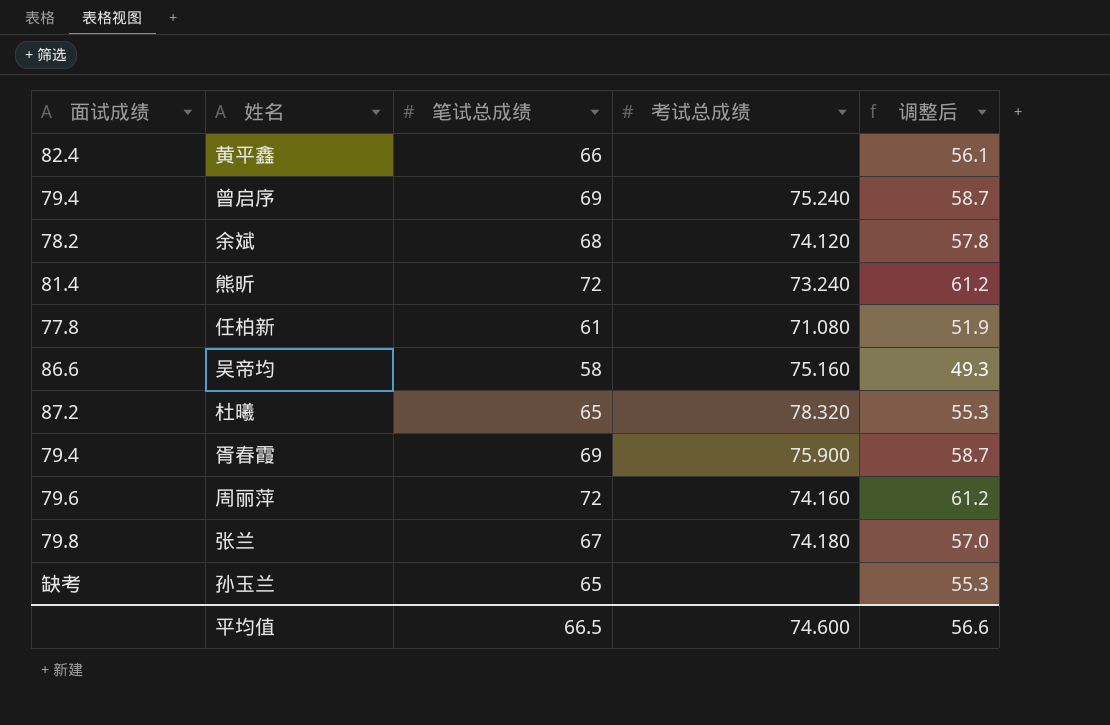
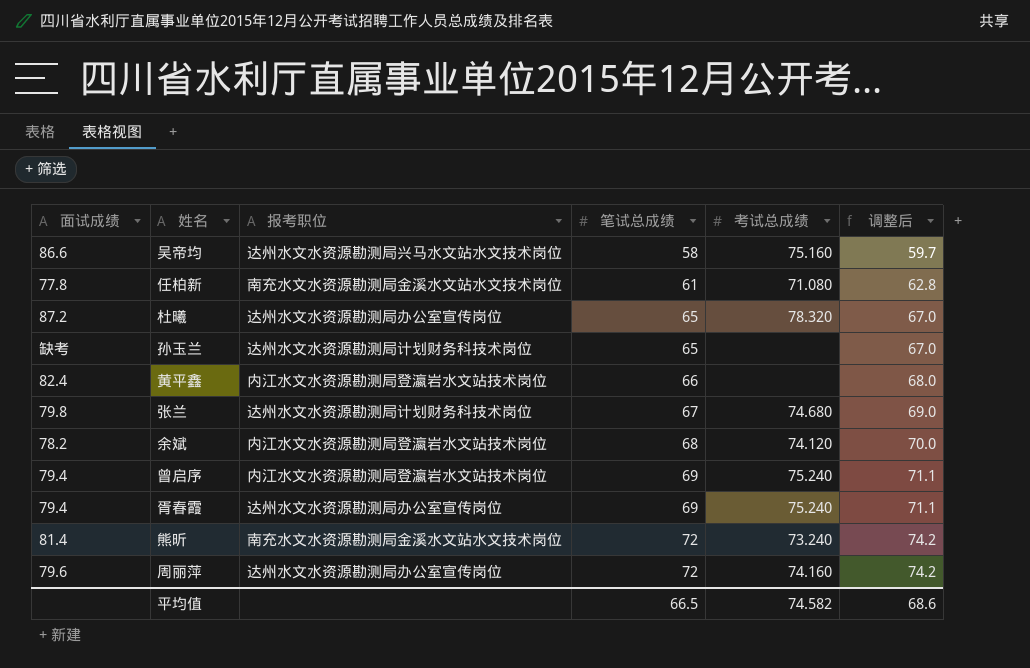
row order: none -> 笔试总成绩 ascending
column 报考职位 | position: none -> 3
column 调整后 | formula: [笔试总成绩] * 0.85 -> [笔试总成绩] * 1.03
张兰 | 考试总成绩: 74.180 -> 74.680
胥春霞 | 考试总成绩: 75.900 -> 75.240
平均值 | 考试总成绩: 74.600 -> 74.582
平均值 | 调整后: 56.6 -> 68.6

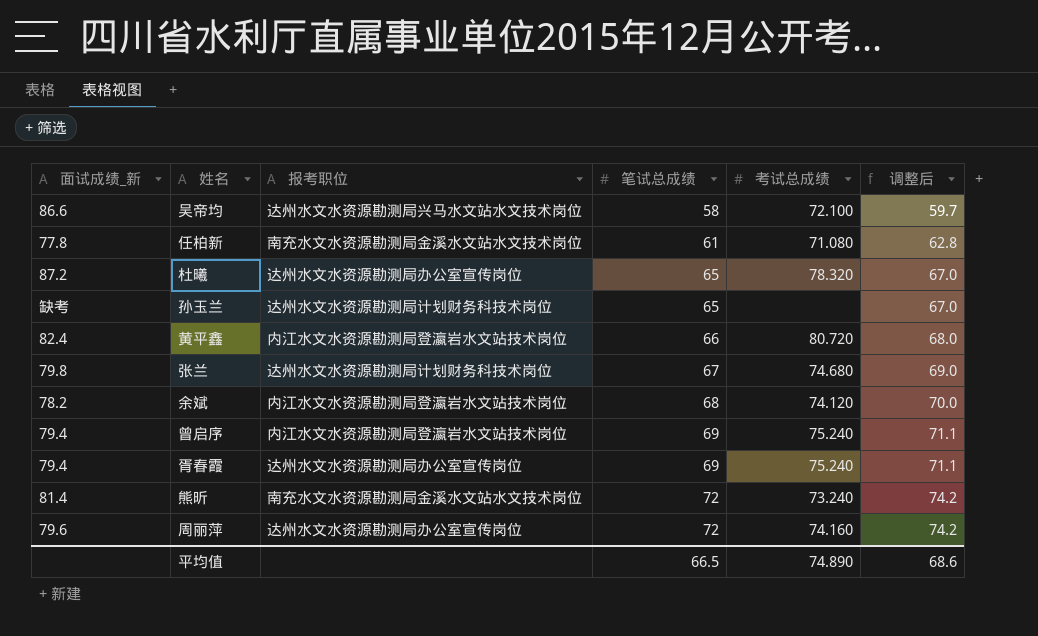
column name: 面试成绩 -> 面试成绩_新
吴帝均 | 考试总成绩: 75.160 -> 72.100
黄平鑫 | 考试总成绩: none -> 80.720
平均值 | 考试总成绩: 74.582 -> 74.890

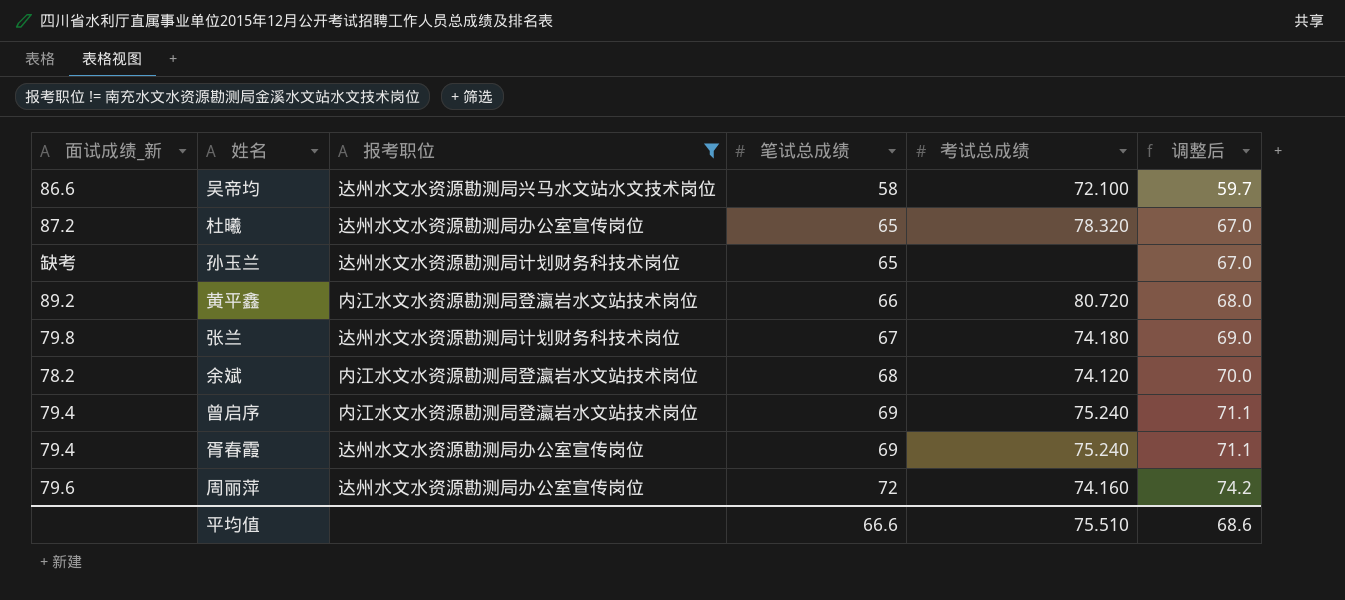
filter: none -> 报考职位 != 南充水文水资源勘测局金溪水文站水文技术岗位
黄平鑫 | 面试成绩_新: 82.4 -> 89.2
张兰 | 考试总成绩: 74.680 -> 74.180
平均值 | 笔试总成绩: 66.5 -> 66.6
平均值 | 考试总成绩: 74.890 -> 75.510

